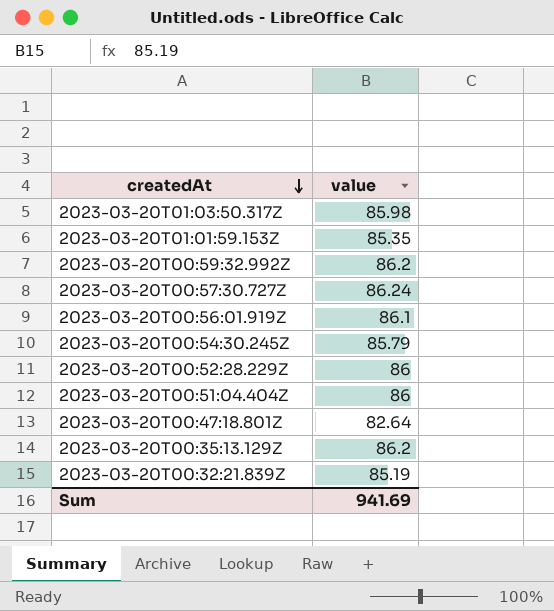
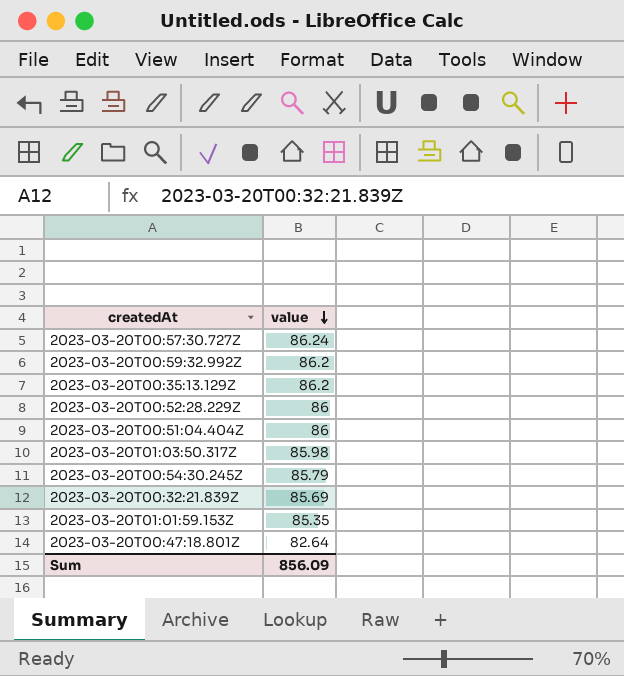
row order: createdAt descending -> value descending
row 2023-03-20T00:56:01.919Z: 86.1 -> none
2023-03-20T00:32:21.839Z | value: 85.19 -> 85.69
Sum | value: 941.69 -> 856.09

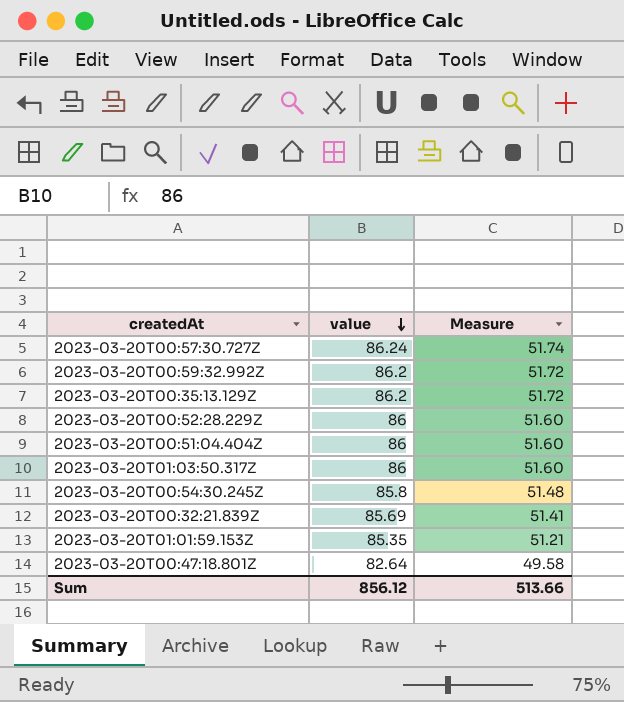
column Measure | formula: none -> [value] * 0.6
2023-03-20T01:03:50.317Z | value: 85.98 -> 86
2023-03-20T00:54:30.245Z | value: 85.79 -> 85.8
Sum | value: 856.09 -> 856.12

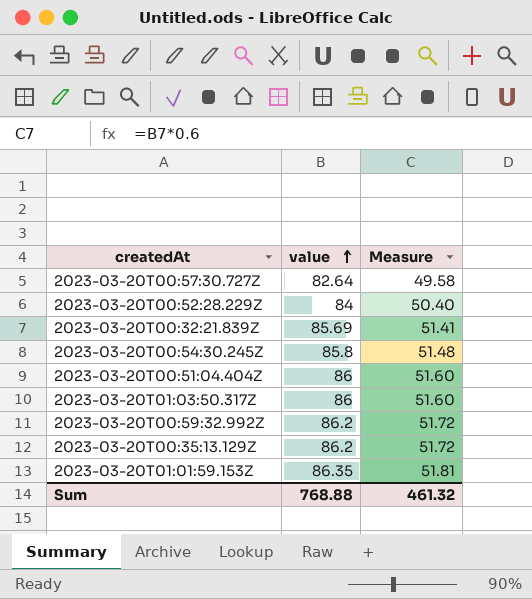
row order: value descending -> value ascending
row 2023-03-20T00:47:18.801Z: 82.64 | 49.58 -> none
2023-03-20T00:57:30.727Z | value: 86.24 -> 82.64
2023-03-20T00:57:30.727Z | Measure: 51.74 -> 49.58
2023-03-20T00:52:28.229Z | value: 86 -> 84
2023-03-20T00:52:28.229Z | Measure: 51.60 -> 50.40
2023-03-20T01:01:59.153Z | value: 85.35 -> 86.35
2023-03-20T01:01:59.153Z | Measure: 51.21 -> 51.81
Sum | value: 856.12 -> 768.88
Sum | Measure: 513.66 -> 461.32

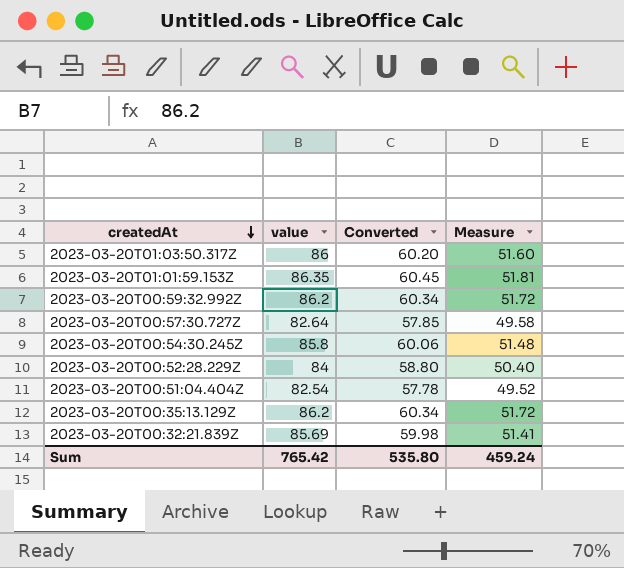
row order: value ascending -> createdAt descending
column Converted | formula: none -> [value] * 0.7
2023-03-20T00:51:04.404Z | value: 86 -> 82.54
2023-03-20T00:51:04.404Z | Measure: 51.60 -> 49.52
Sum | value: 768.88 -> 765.42
Sum | Measure: 461.32 -> 459.24

